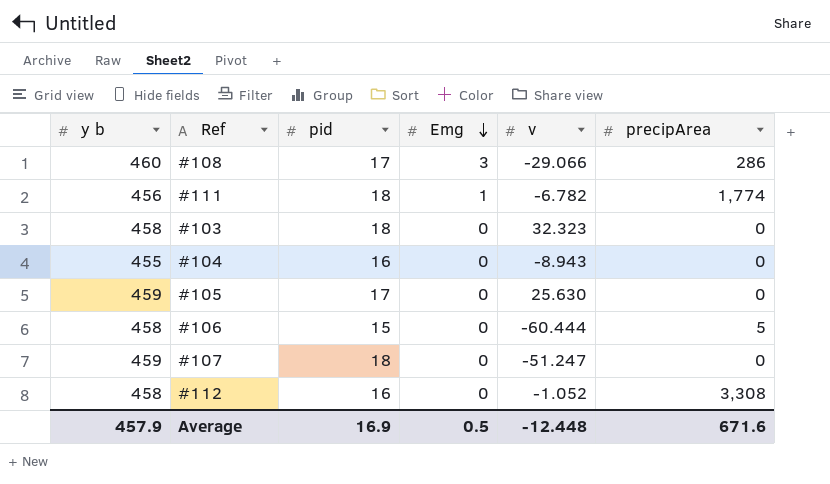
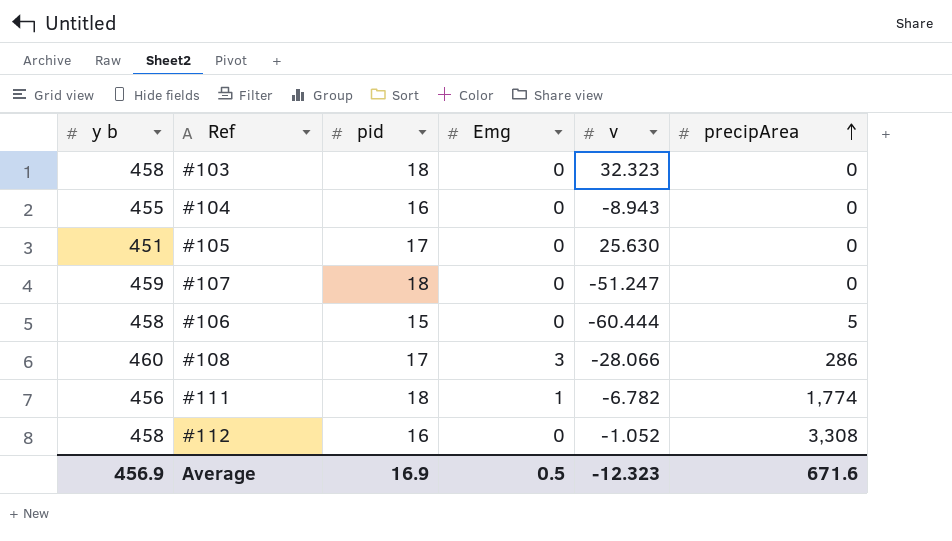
row order: Emg descending -> precipArea ascending
#105 | y b: 459 -> 451
#108 | v: -29.066 -> -28.066
Average | y b: 457.9 -> 456.9
Average | v: -12.448 -> -12.323

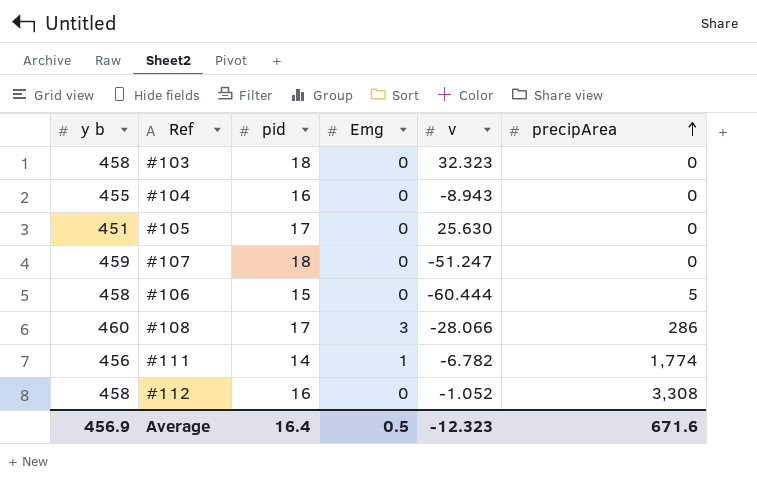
#111 | pid: 18 -> 14
Average | pid: 16.9 -> 16.4

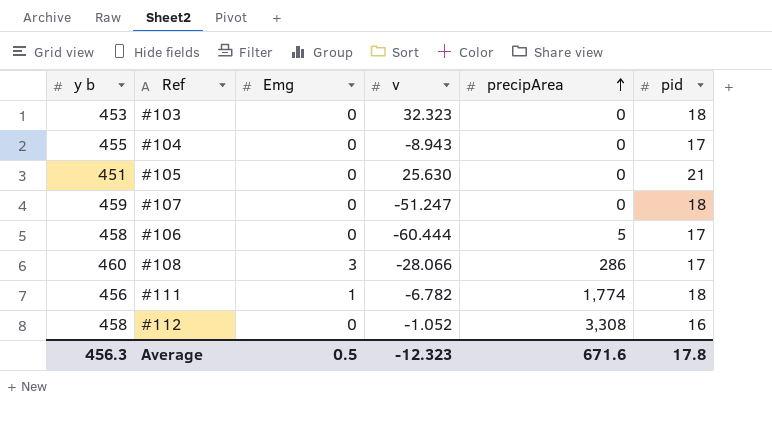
column pid | position: 3 -> 6
#103 | y b: 458 -> 453
#104 | pid: 16 -> 17
#105 | pid: 17 -> 21
#106 | pid: 15 -> 17
#111 | pid: 14 -> 18
Average | y b: 456.9 -> 456.3
Average | pid: 16.4 -> 17.8

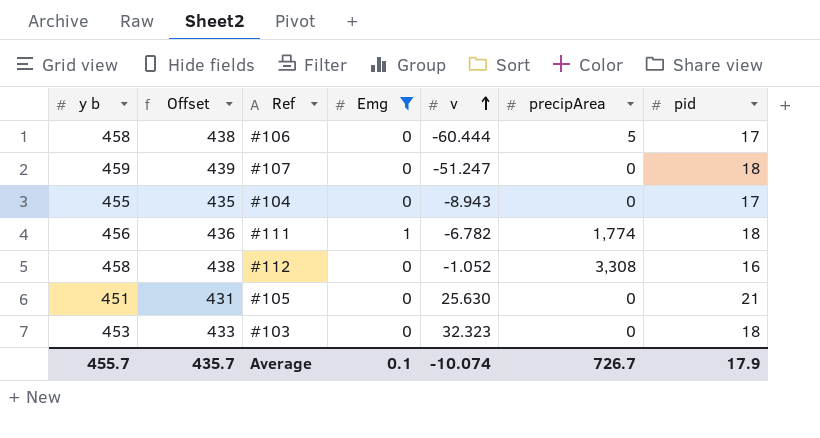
filter: none -> Emg != 3
row order: precipArea ascending -> v ascending
column Offset | formula: none -> [y b] - 20
Average | y b: 456.3 -> 455.7
Average | Emg: 0.5 -> 0.1
Average | v: -12.323 -> -10.074
Average | precipArea: 671.6 -> 726.7
Average | pid: 17.8 -> 17.9

